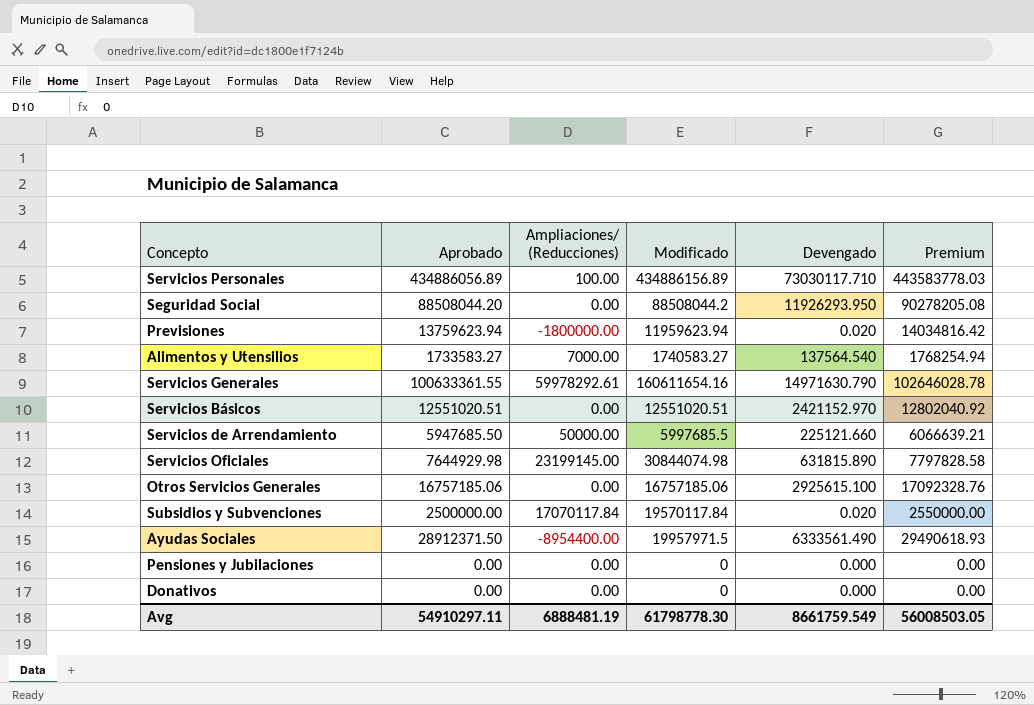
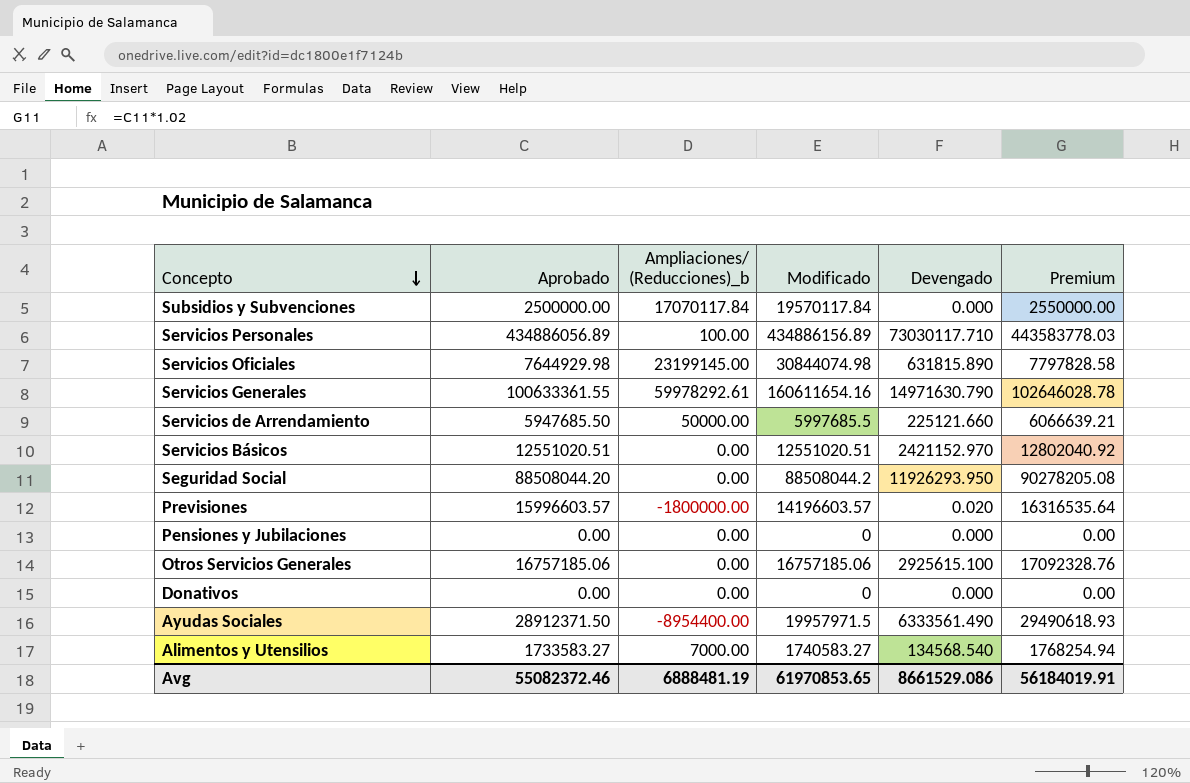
row order: none -> Concepto descending
column name: Ampliaciones/ (Reducciones) -> Ampliaciones/ (Reducciones)_b
Subsidios y Subvenciones | Devengado: 0.020 -> 0.000
Previsiones | Aprobado: 13759623.94 -> 15996603.57
Previsiones | Modificado: 11959623.94 -> 14196603.57
Previsiones | Premium: 14034816.42 -> 16316535.64
Alimentos y Utensilios | Devengado: 137564.540 -> 134568.540
Avg | Aprobado: 54910297.11 -> 55082372.46
Avg | Modificado: 61798778.30 -> 61970853.65
Avg | Devengado: 8661759.549 -> 8661529.086
Avg | Premium: 56008503.05 -> 56184019.91

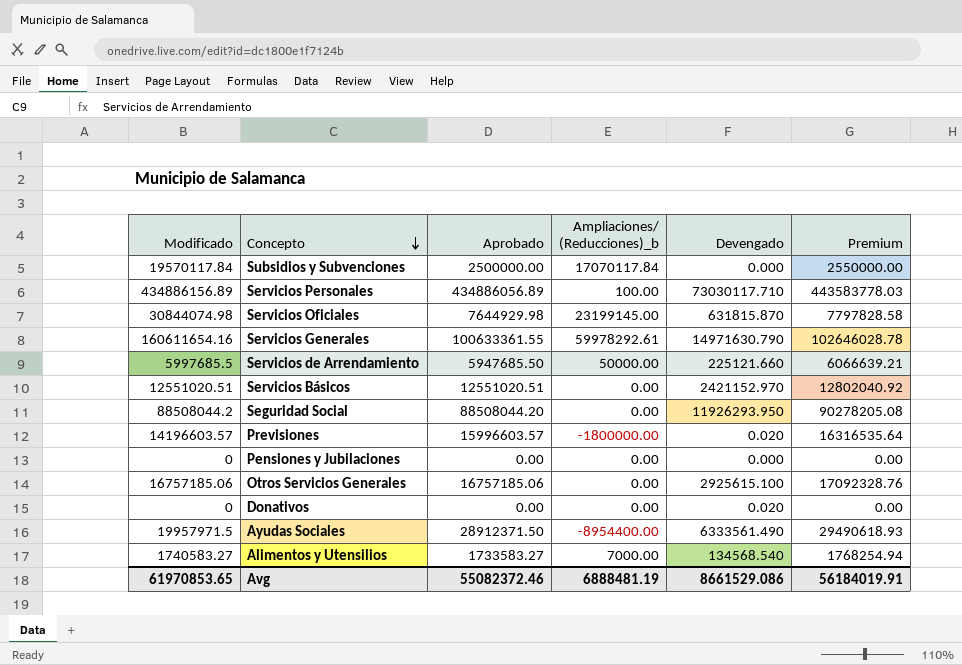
column Modificado | position: 4 -> 1
Servicios Oficiales | Devengado: 631815.890 -> 631815.870
Donativos | Devengado: 0.000 -> 0.020

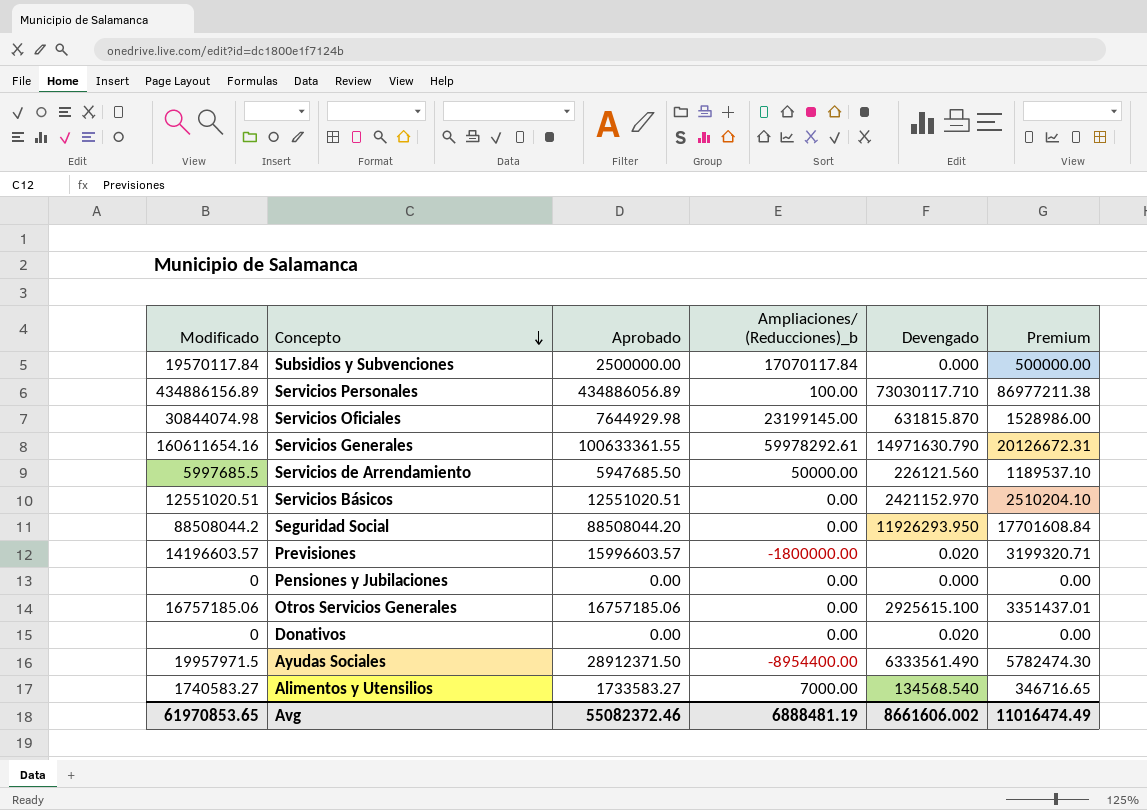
column Premium | formula: [Aprobado] * 1.02 -> [Aprobado] * 0.2
Servicios de Arrendamiento | Devengado: 225121.660 -> 226121.560
Avg | Devengado: 8661529.086 -> 8661606.002
Avg | Premium: 56184019.91 -> 11016474.49

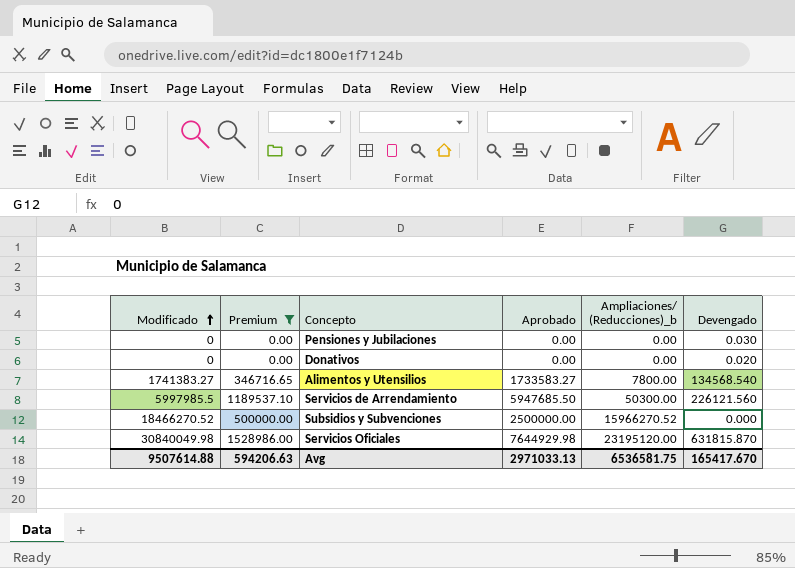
filter: none -> Premium <= 1528986.00
row order: Concepto descending -> Modificado ascending
column Premium | position: 6 -> 2
Pensiones y Jubilaciones | Devengado: 0.000 -> 0.030
Alimentos y Utensilios | Modificado: 1740583.27 -> 1741383.27
Alimentos y Utensilios | Ampliaciones/ (Reducciones)_b: 7000.00 -> 7800.00
Servicios de Arrendamiento | Modificado: 5997685.5 -> 5997985.5
Servicios de Arrendamiento | Ampliaciones/ (Reducciones)_b: 50000.00 -> 50300.00
Subsidios y Subvenciones | Modificado: 19570117.84 -> 18466270.52
Subsidios y Subvenciones | Ampliaciones/ (Reducciones)_b: 17070117.84 -> 15966270.52
Servicios Oficiales | Modificado: 30844074.98 -> 30840049.98
Servicios Oficiales | Ampliaciones/ (Reducciones)_b: 23199145.00 -> 23195120.00
Avg | Modificado: 61970853.65 -> 9507614.88
Avg | Premium: 11016474.49 -> 594206.63
Avg | Aprobado: 55082372.46 -> 2971033.13
Avg | Ampliaciones/ (Reducciones)_b: 6888481.19 -> 6536581.75
Avg | Devengado: 8661606.002 -> 165417.670

